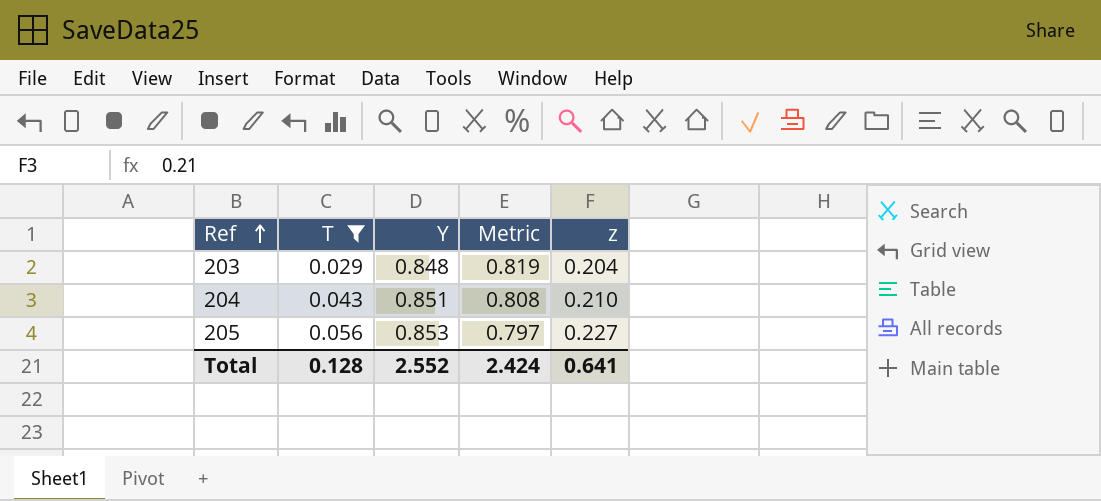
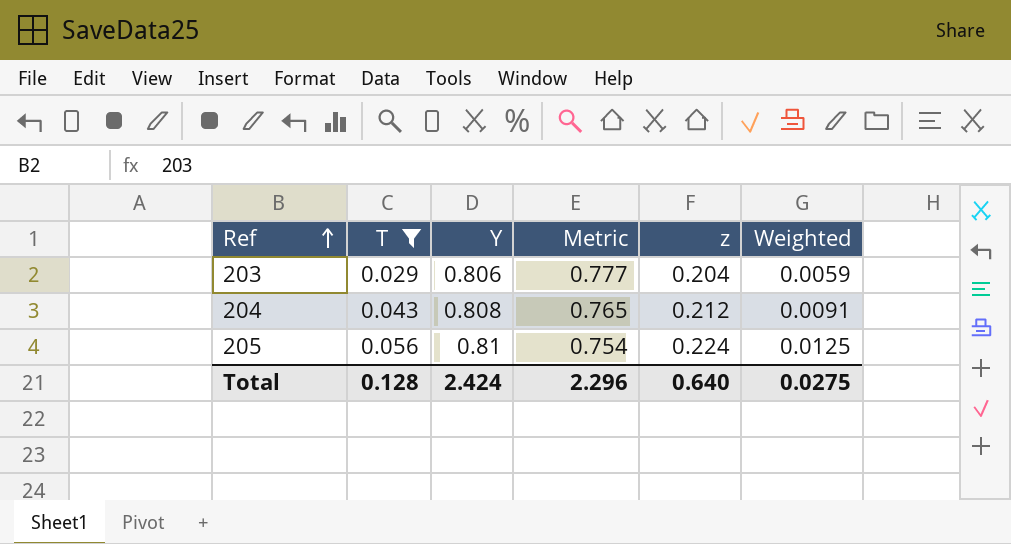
column Weighted | formula: none -> [T] * [z]
203 | Y: 0.848 -> 0.806
203 | Metric: 0.819 -> 0.777
204 | Y: 0.851 -> 0.808
204 | Metric: 0.808 -> 0.765
204 | z: 0.210 -> 0.212
205 | Y: 0.853 -> 0.81
205 | Metric: 0.797 -> 0.754
205 | z: 0.227 -> 0.224
Total | Y: 2.552 -> 2.424
Total | Metric: 2.424 -> 2.296
Total | z: 0.641 -> 0.640

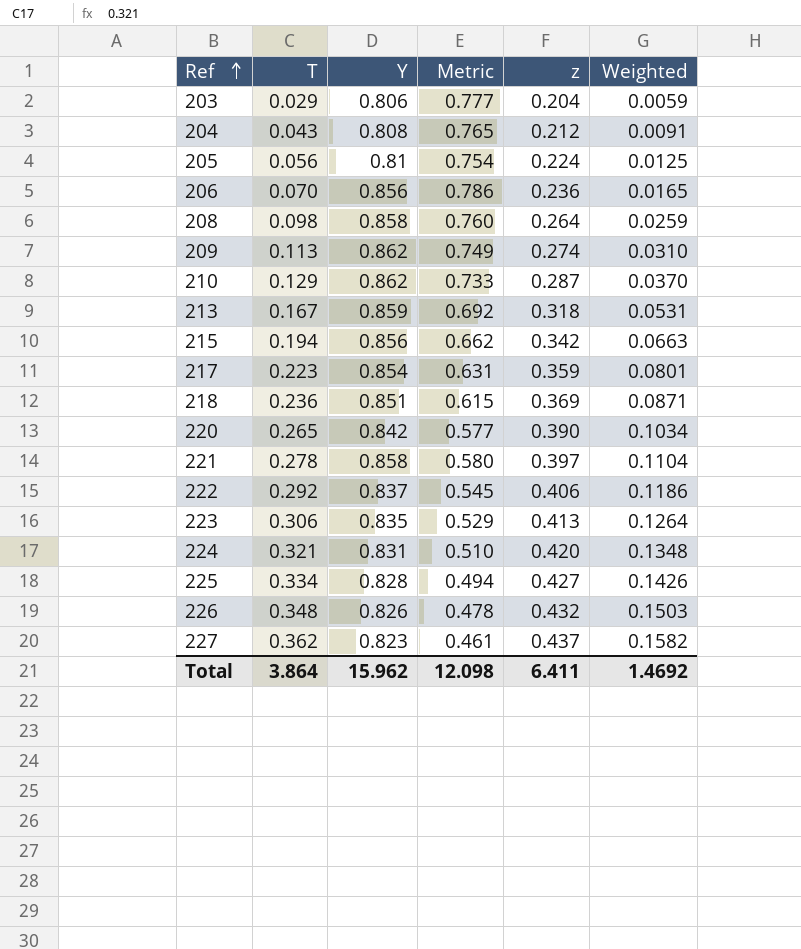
filter: T <= 0.056 -> none
Total | T: 0.128 -> 3.864
Total | Y: 2.424 -> 15.962
Total | Metric: 2.296 -> 12.098
Total | z: 0.640 -> 6.411
Total | Weighted: 0.0275 -> 1.4692

